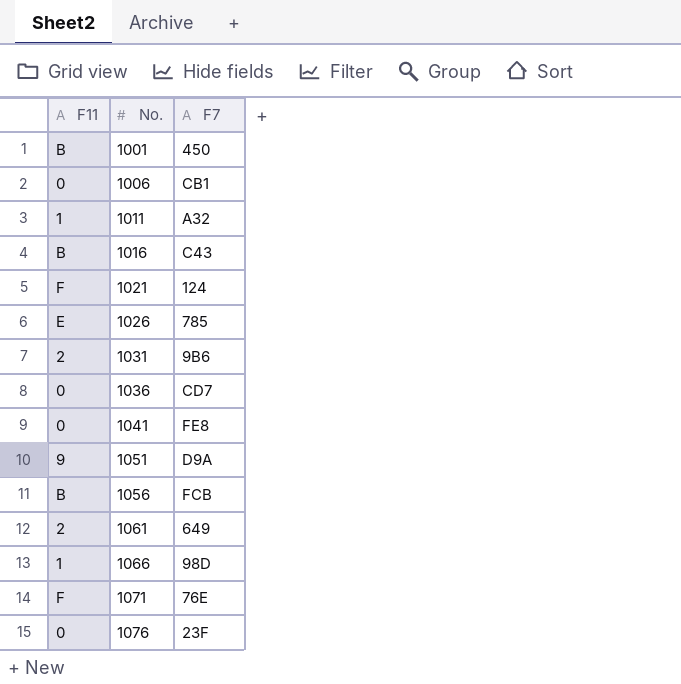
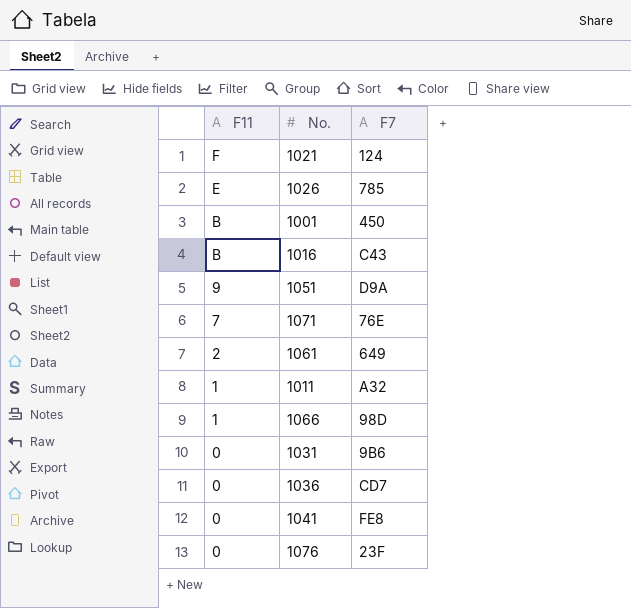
row order: No. ascending -> F11 descending
row 1006: 0 | CB1 -> none
row 1056: B | FCB -> none
1071 | F11: F -> 7
1031 | F11: 2 -> 0

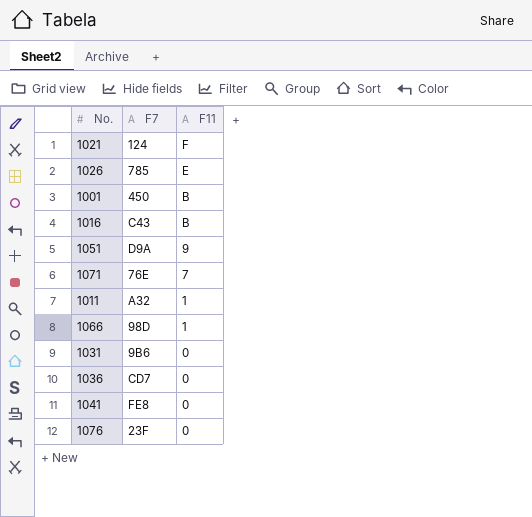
column F11 | position: 1 -> 3
row 1061: 2 | 649 -> none

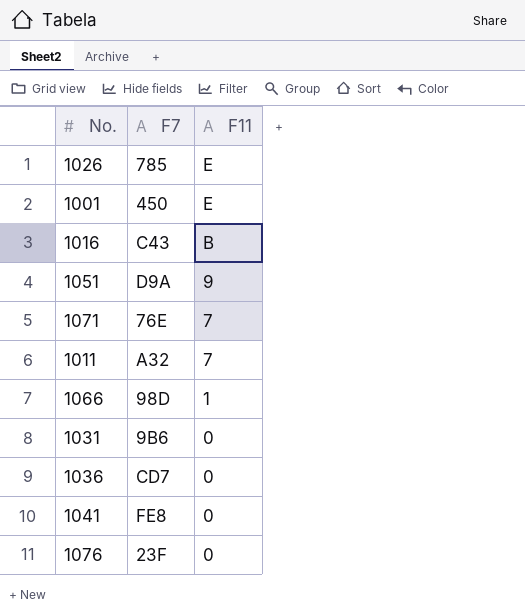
row 1021: 124 | F -> none
1001 | F11: B -> E
1011 | F11: 1 -> 7

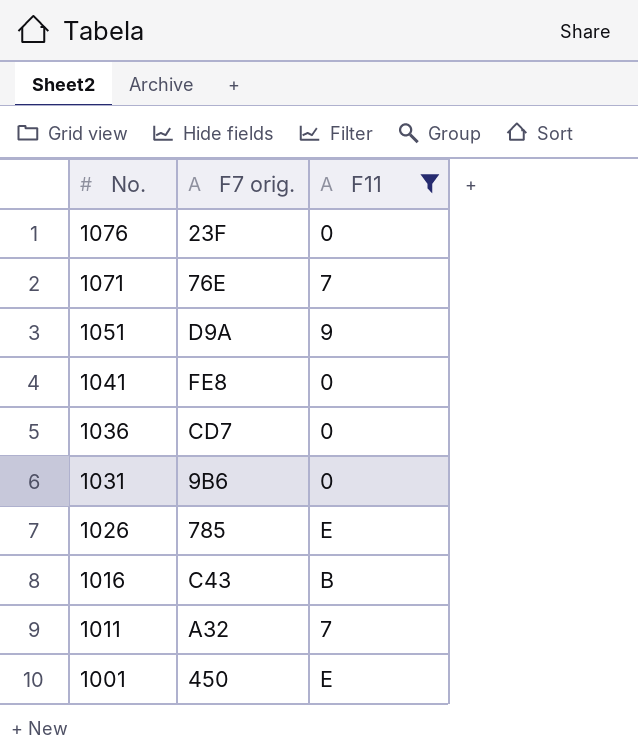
filter: none -> F11 != 1
row order: F11 descending -> No. descending
column name: F7 -> F7 orig.

